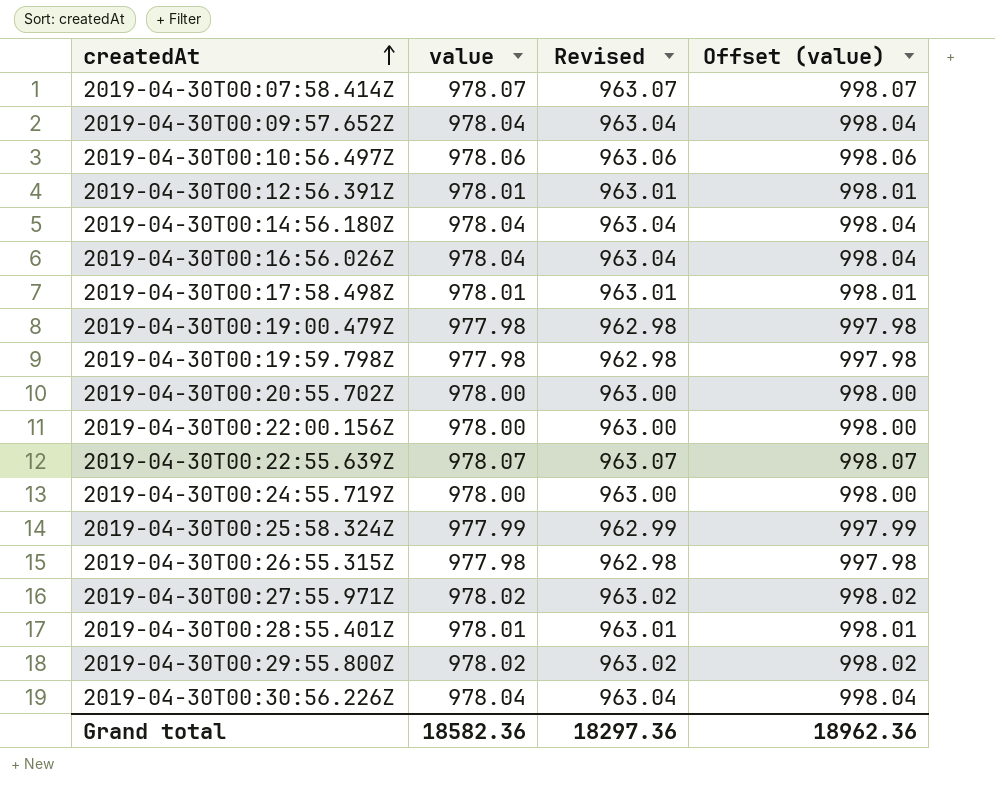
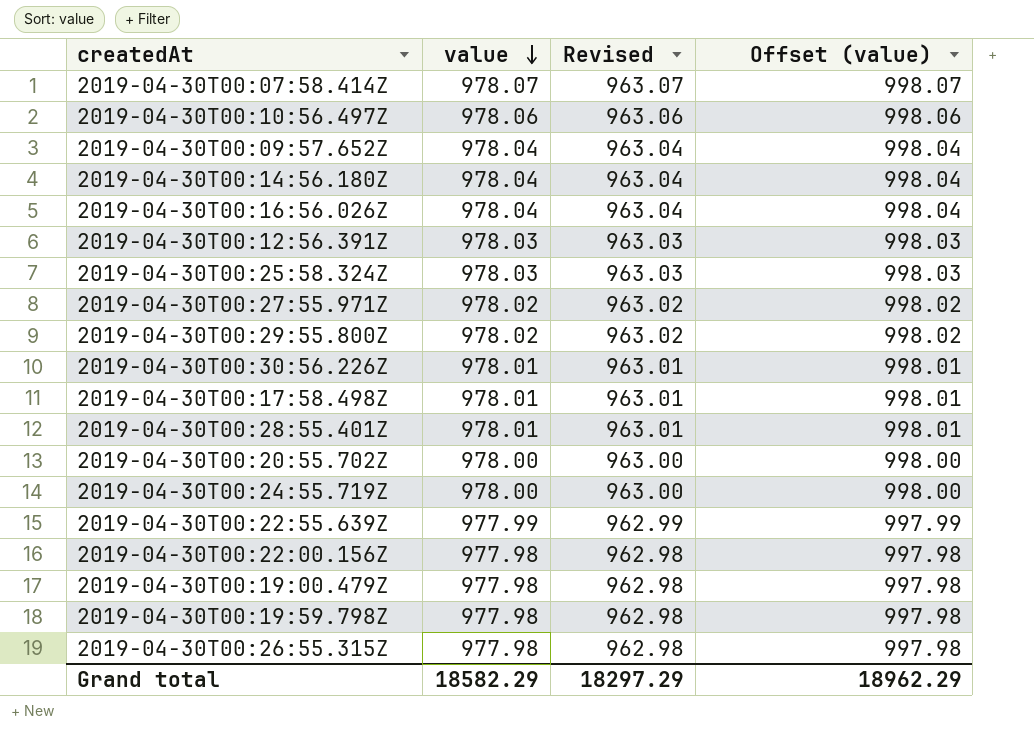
row order: createdAt ascending -> value descending
2019-04-30T00:12:56.391Z | value: 978.01 -> 978.03
2019-04-30T00:12:56.391Z | Revised: 963.01 -> 963.03
2019-04-30T00:12:56.391Z | Offset (value): 998.01 -> 998.03
2019-04-30T00:25:58.324Z | value: 977.99 -> 978.03
2019-04-30T00:25:58.324Z | Revised: 962.99 -> 963.03
2019-04-30T00:25:58.324Z | Offset (value): 997.99 -> 998.03
2019-04-30T00:30:56.226Z | value: 978.04 -> 978.01
2019-04-30T00:30:56.226Z | Revised: 963.04 -> 963.01
2019-04-30T00:30:56.226Z | Offset (value): 998.04 -> 998.01
2019-04-30T00:22:55.639Z | value: 978.07 -> 977.99
2019-04-30T00:22:55.639Z | Revised: 963.07 -> 962.99
2019-04-30T00:22:55.639Z | Offset (value): 998.07 -> 997.99
2019-04-30T00:22:00.156Z | value: 978.00 -> 977.98
2019-04-30T00:22:00.156Z | Revised: 963.00 -> 962.98
2019-04-30T00:22:00.156Z | Offset (value): 998.00 -> 997.98
Grand total | value: 18582.36 -> 18582.29
Grand total | Revised: 18297.36 -> 18297.29
Grand total | Offset (value): 18962.36 -> 18962.29

